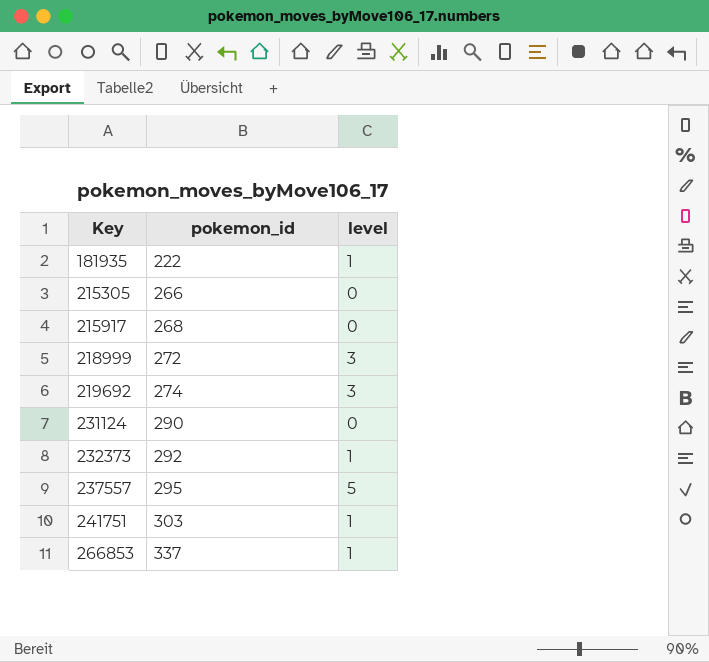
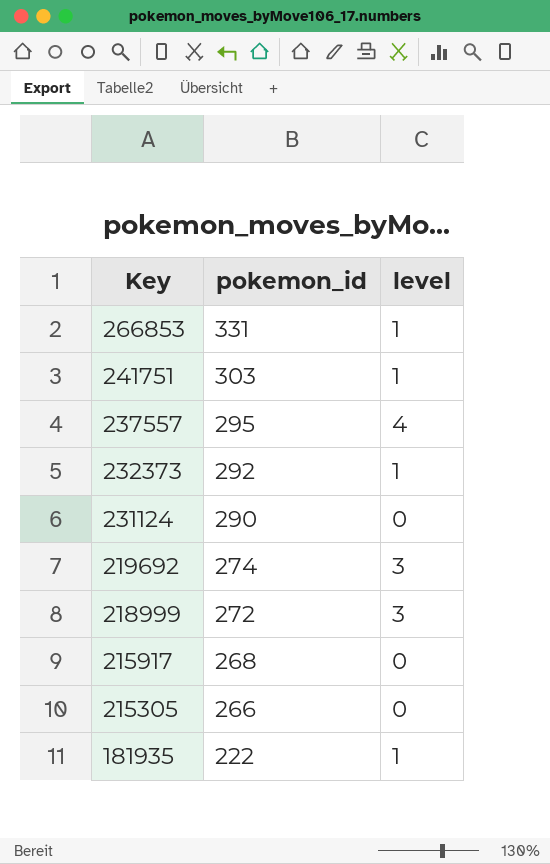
row order: Key ascending -> Key descending
266853 | pokemon_id: 337 -> 331
237557 | level: 5 -> 4

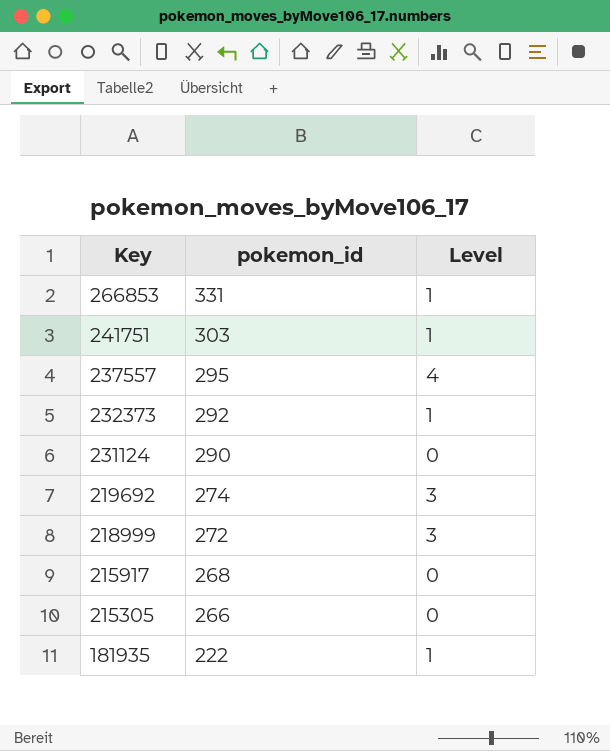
column name: level -> Level

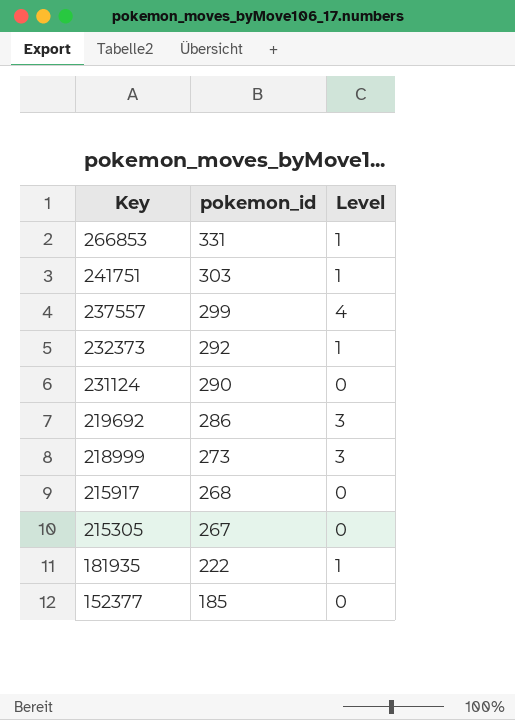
237557 | pokemon_id: 295 -> 299
219692 | pokemon_id: 274 -> 286
218999 | pokemon_id: 272 -> 273
215305 | pokemon_id: 266 -> 267
row 152377: none -> 185 | 0

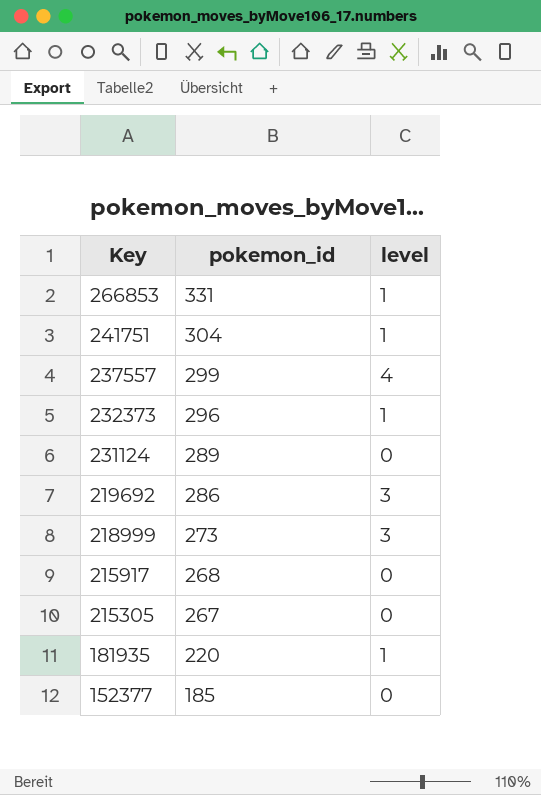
column name: Level -> level
241751 | pokemon_id: 303 -> 304
232373 | pokemon_id: 292 -> 296
231124 | pokemon_id: 290 -> 289
181935 | pokemon_id: 222 -> 220

